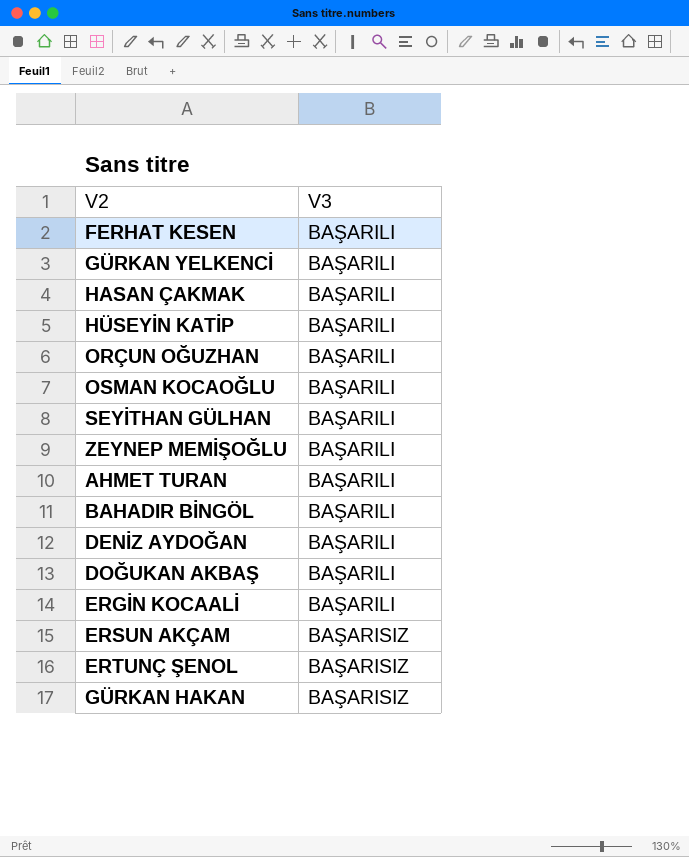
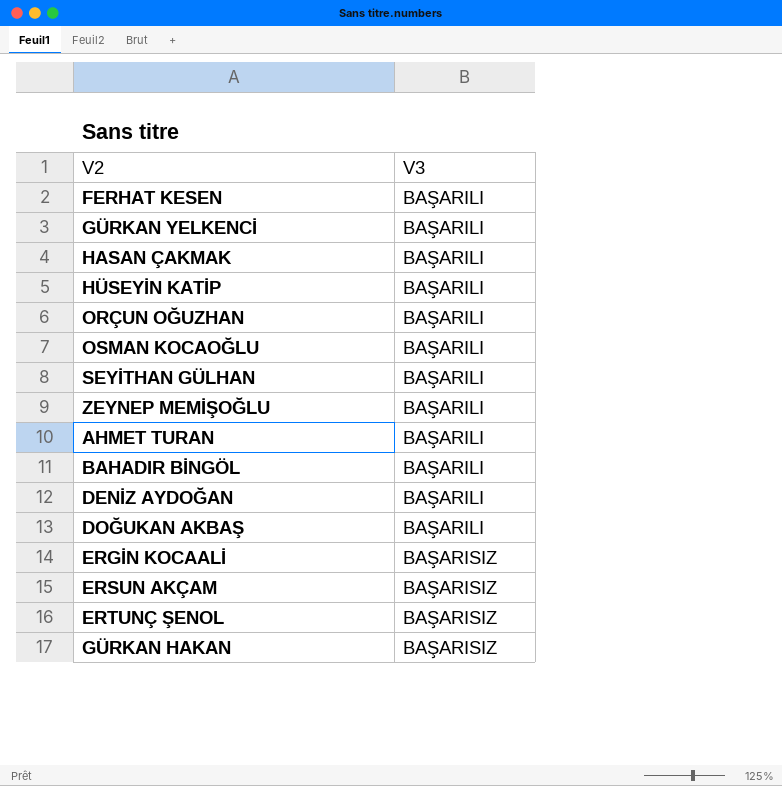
ERGİN KOCAALİ | V3: BAŞARILI -> BAŞARISIZ

